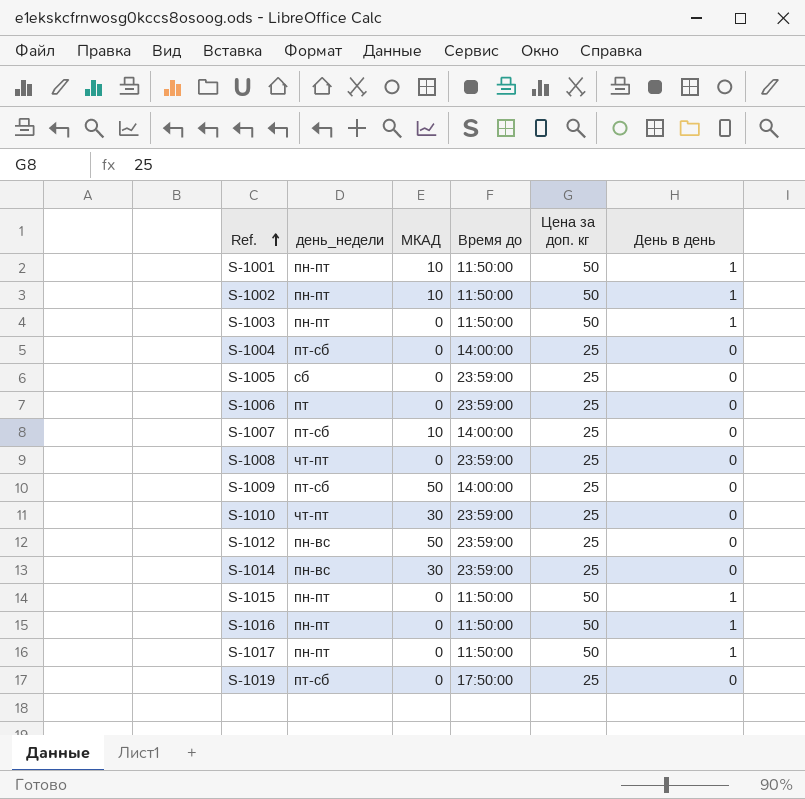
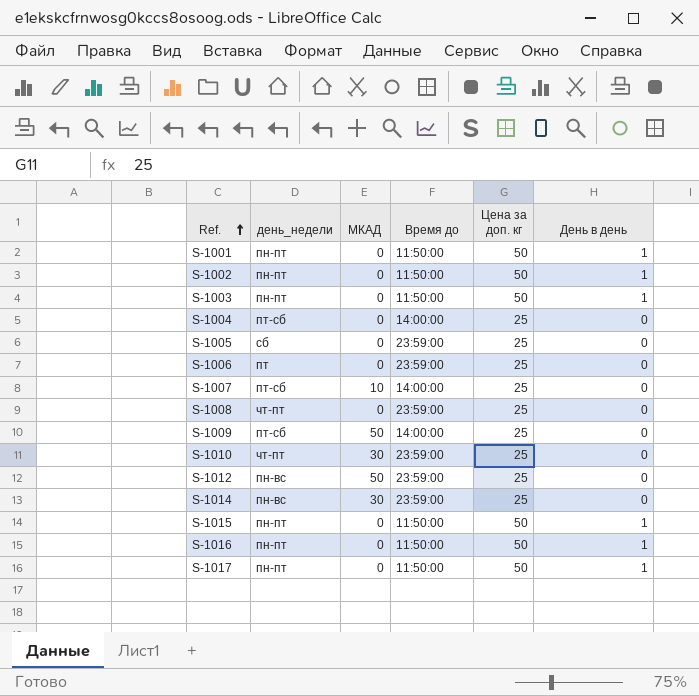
row S-1019: пт-сб | 0 | 17:50:00 | 25 | 0 -> none
S-1001 | МКАД: 10 -> 0
S-1002 | МКАД: 10 -> 0

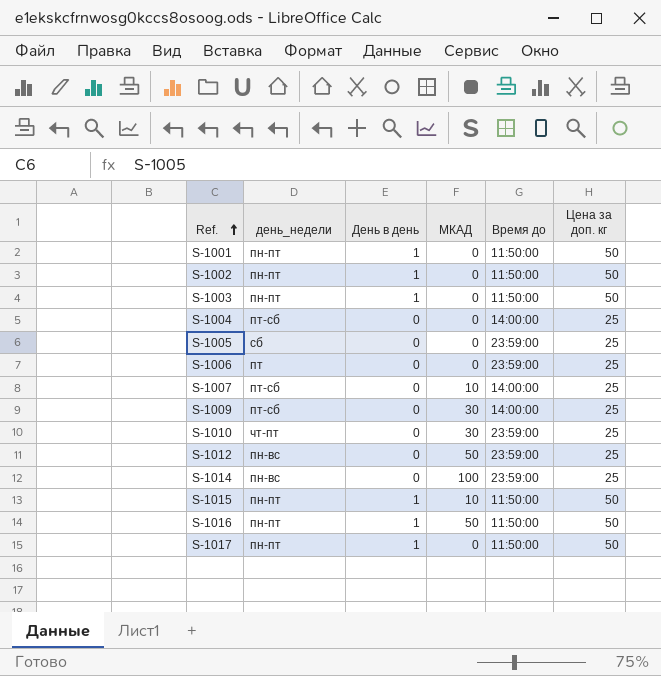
column День в день | position: 6 -> 3
row S-1008: чт-пт | 0 | 23:59:00 | 25 | 0 -> none
S-1009 | МКАД: 50 -> 30
S-1014 | МКАД: 30 -> 100
S-1015 | МКАД: 0 -> 10
S-1016 | МКАД: 0 -> 50

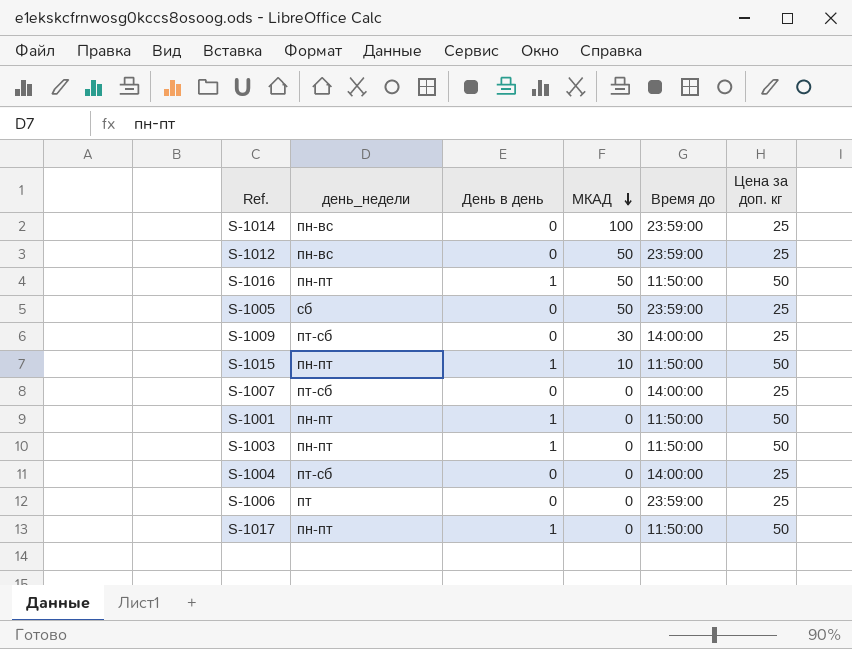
row order: Ref. ascending -> МКАД descending
row S-1002: пн-пт | 1 | 0 | 11:50:00 | 50 -> none
row S-1010: чт-пт | 0 | 30 | 23:59:00 | 25 -> none
S-1005 | МКАД: 0 -> 50
S-1007 | МКАД: 10 -> 0

